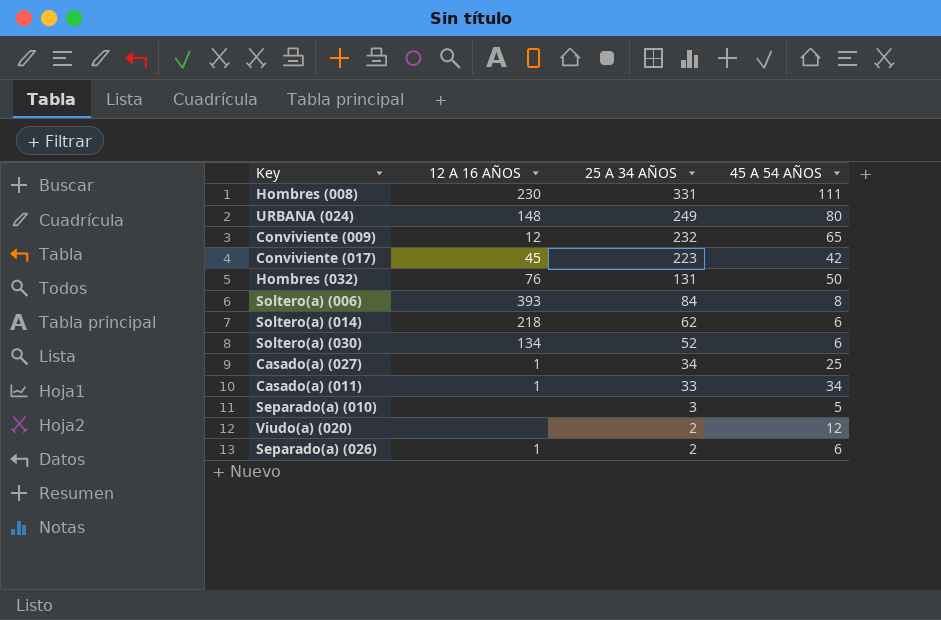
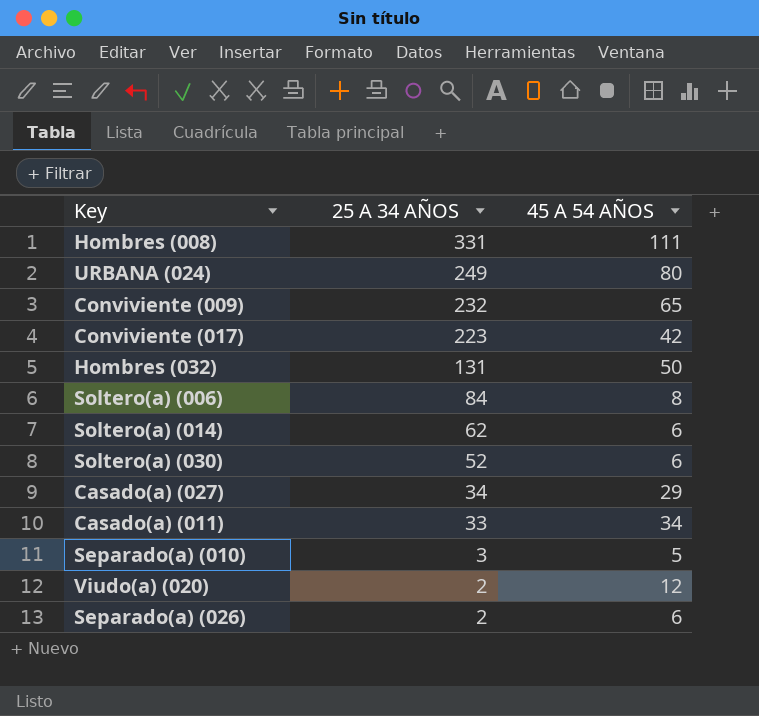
column 12 A 16 AÑOS | position: 2 -> none
Casado(a) (027) | 45 A 54 AÑOS: 25 -> 29

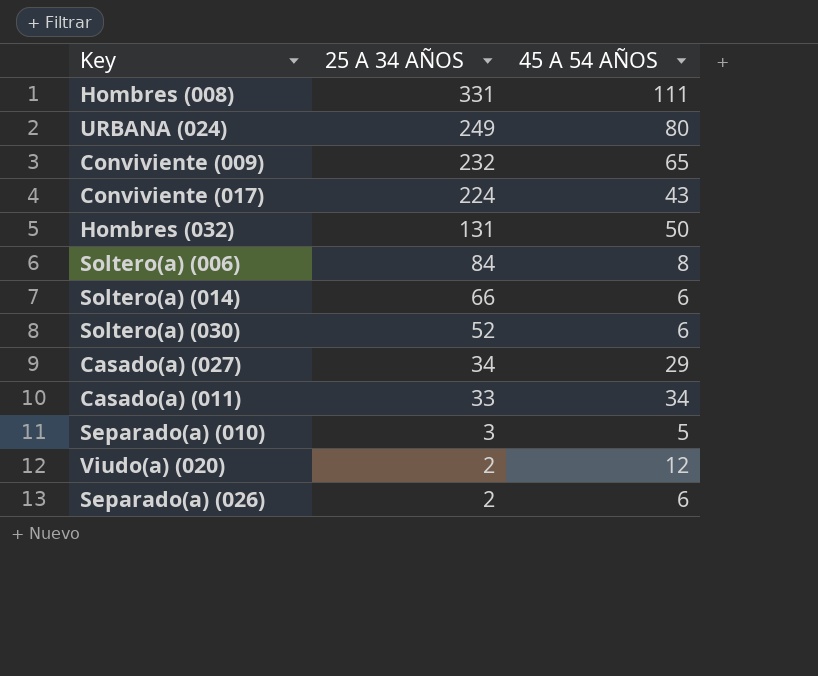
Conviviente (017) | 25 A 34 AÑOS: 223 -> 224
Conviviente (017) | 45 A 54 AÑOS: 42 -> 43
Soltero(a) (014) | 25 A 34 AÑOS: 62 -> 66

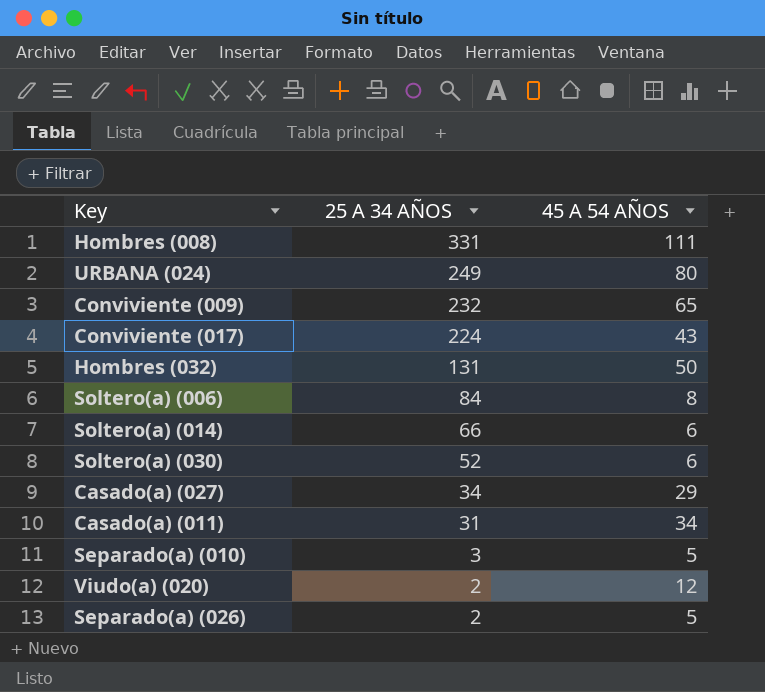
Casado(a) (011) | 25 A 34 AÑOS: 33 -> 31
Separado(a) (026) | 45 A 54 AÑOS: 6 -> 5

